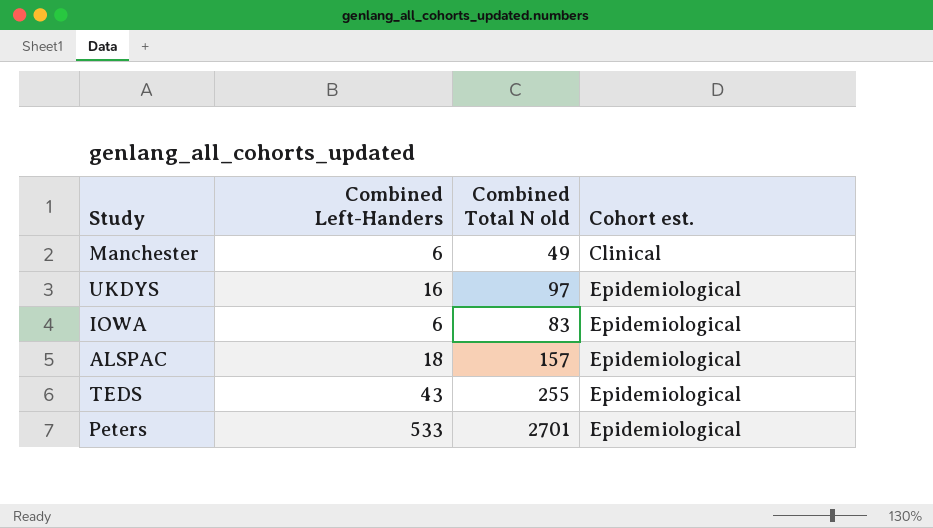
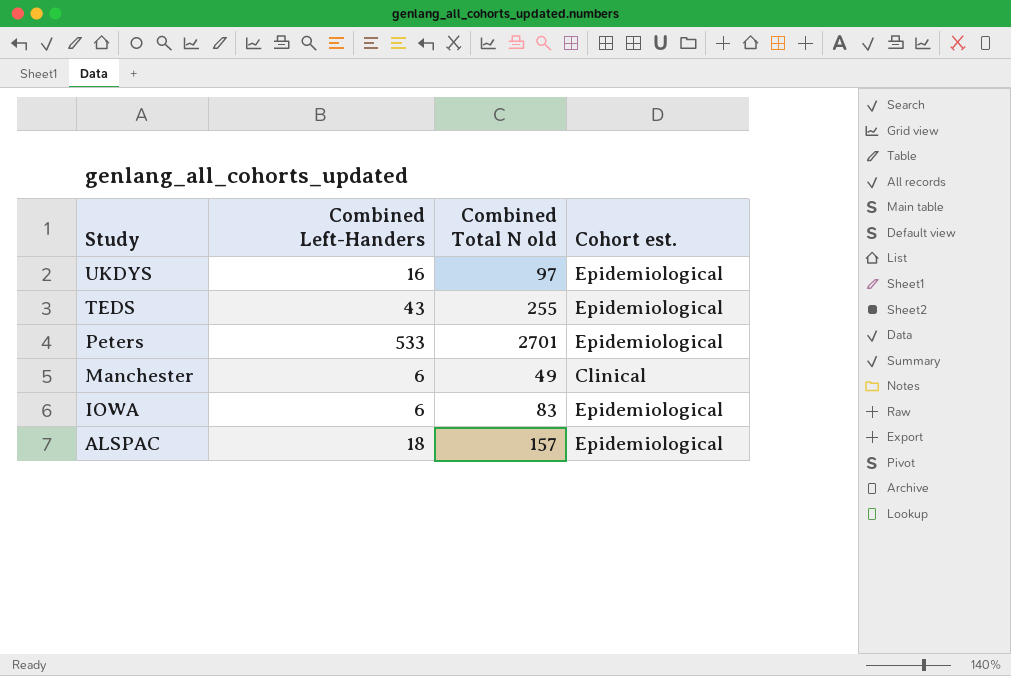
row order: Cohort est. ascending -> Study descending

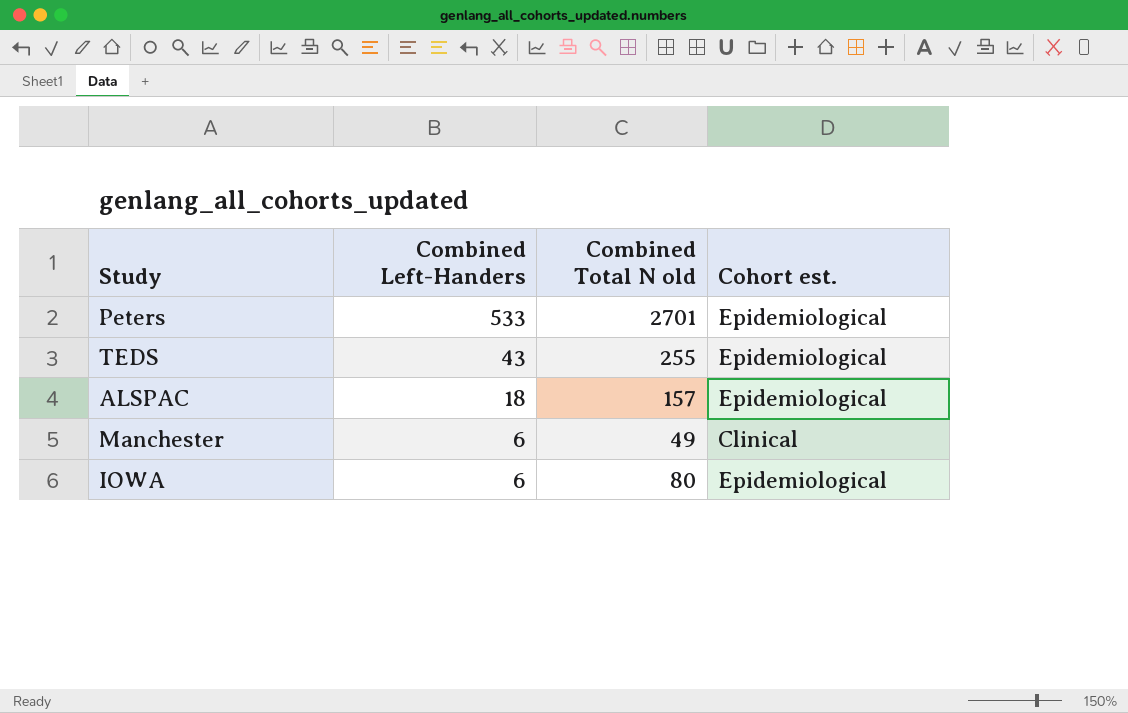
row order: Study descending -> Combined Left-Handers descending
row UKDYS: 16 | 97 | Epidemiological -> none
IOWA | Combined Total N old: 83 -> 80

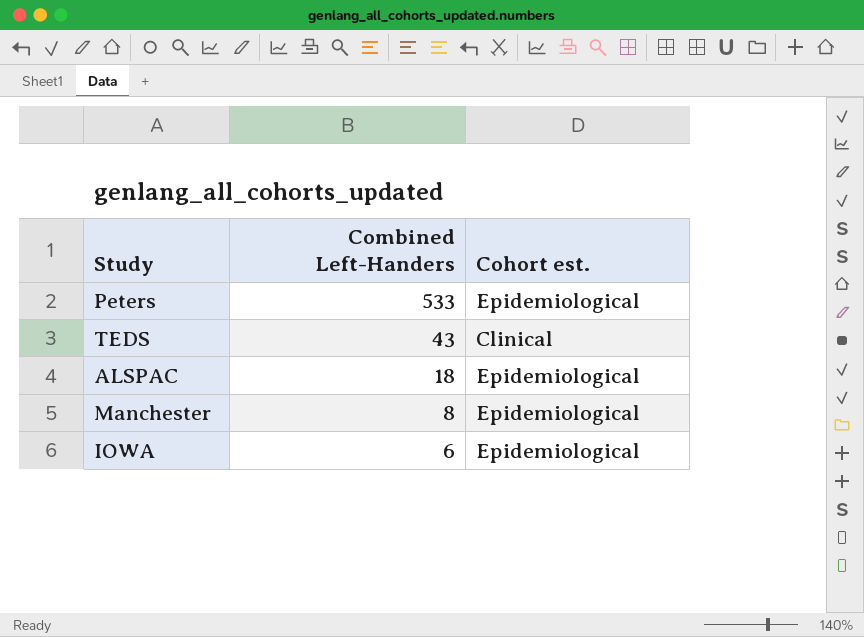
column Combined Total N old | position: 3 -> none
TEDS | Cohort est.: Epidemiological -> Clinical
Manchester | Combined Left-Handers: 6 -> 8
Manchester | Cohort est.: Clinical -> Epidemiological

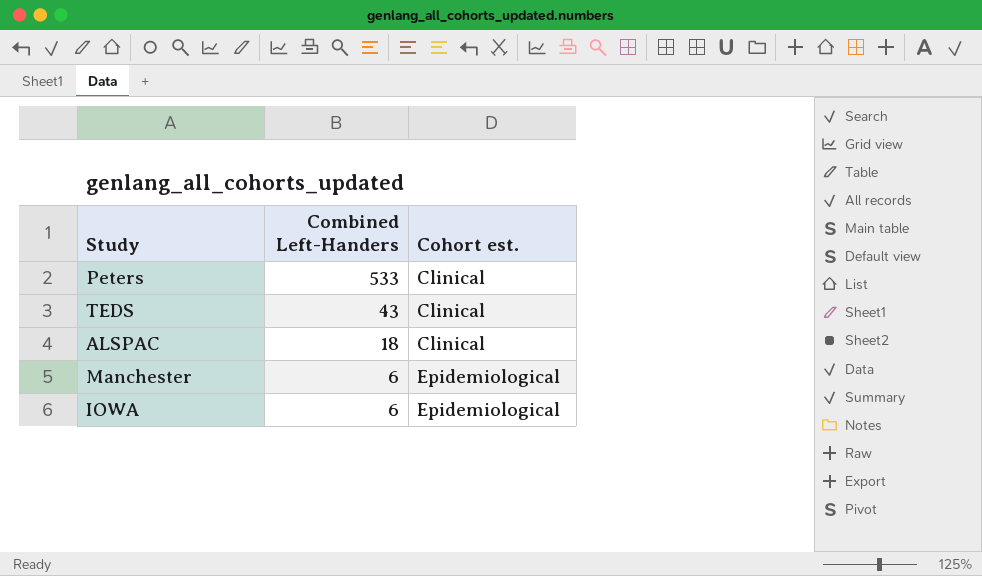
Peters | Cohort est.: Epidemiological -> Clinical
ALSPAC | Cohort est.: Epidemiological -> Clinical
Manchester | Combined Left-Handers: 8 -> 6

